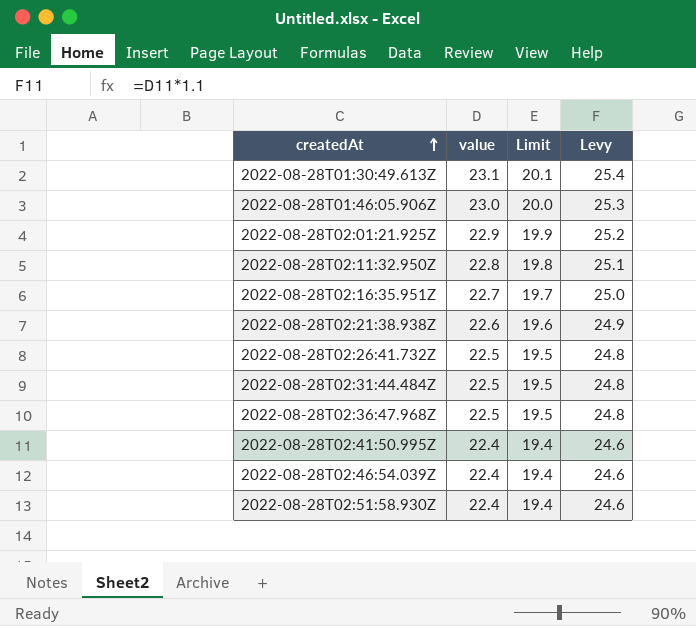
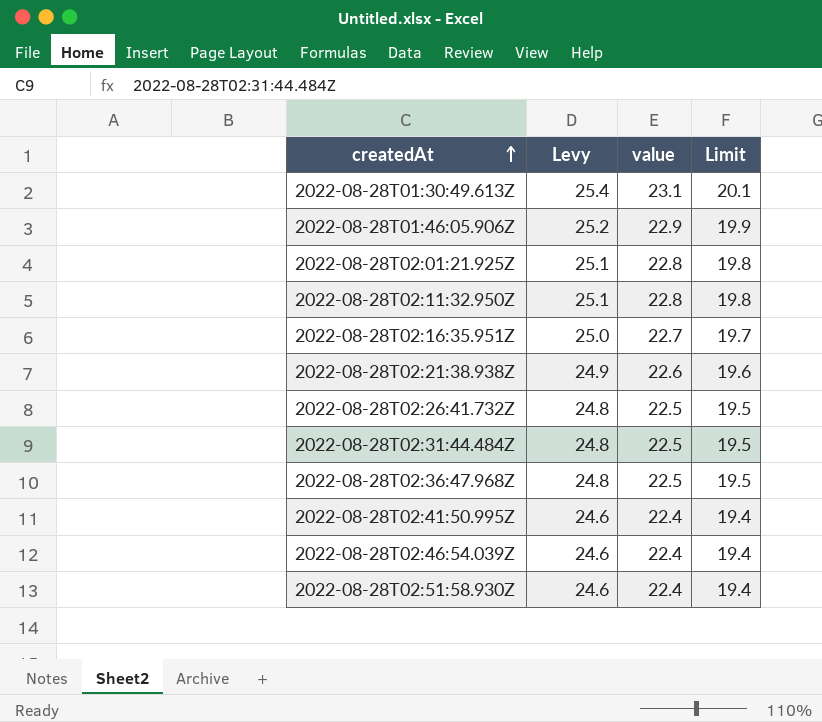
column Levy | position: 4 -> 2
2022-08-28T01:46:05.906Z | Levy: 25.3 -> 25.2
2022-08-28T01:46:05.906Z | value: 23.0 -> 22.9
2022-08-28T01:46:05.906Z | Limit: 20.0 -> 19.9
2022-08-28T02:01:21.925Z | Levy: 25.2 -> 25.1
2022-08-28T02:01:21.925Z | value: 22.9 -> 22.8
2022-08-28T02:01:21.925Z | Limit: 19.9 -> 19.8

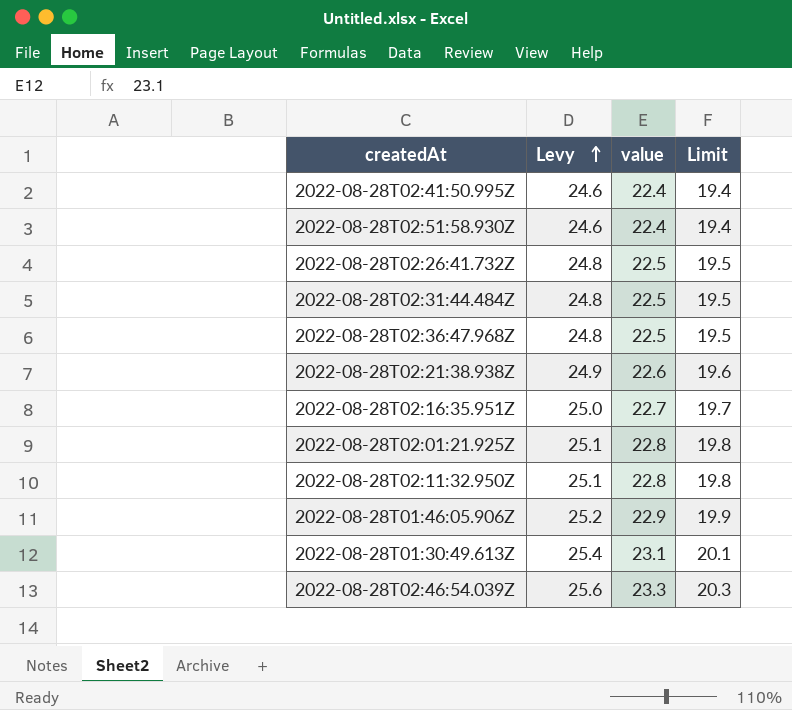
row order: createdAt ascending -> Levy ascending
2022-08-28T02:46:54.039Z | Levy: 24.6 -> 25.6
2022-08-28T02:46:54.039Z | value: 22.4 -> 23.3
2022-08-28T02:46:54.039Z | Limit: 19.4 -> 20.3

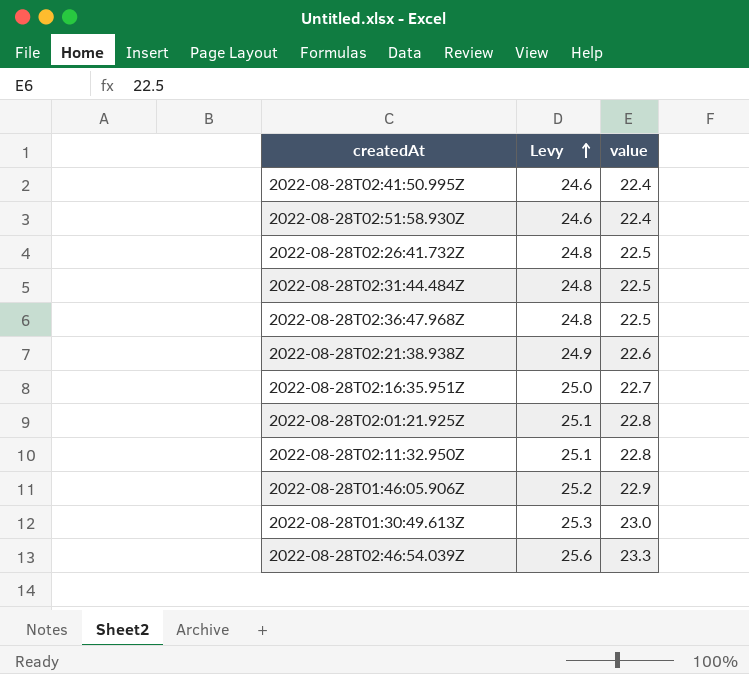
column Limit | formula: [value] - 3 -> none
2022-08-28T01:30:49.613Z | Levy: 25.4 -> 25.3
2022-08-28T01:30:49.613Z | value: 23.1 -> 23.0

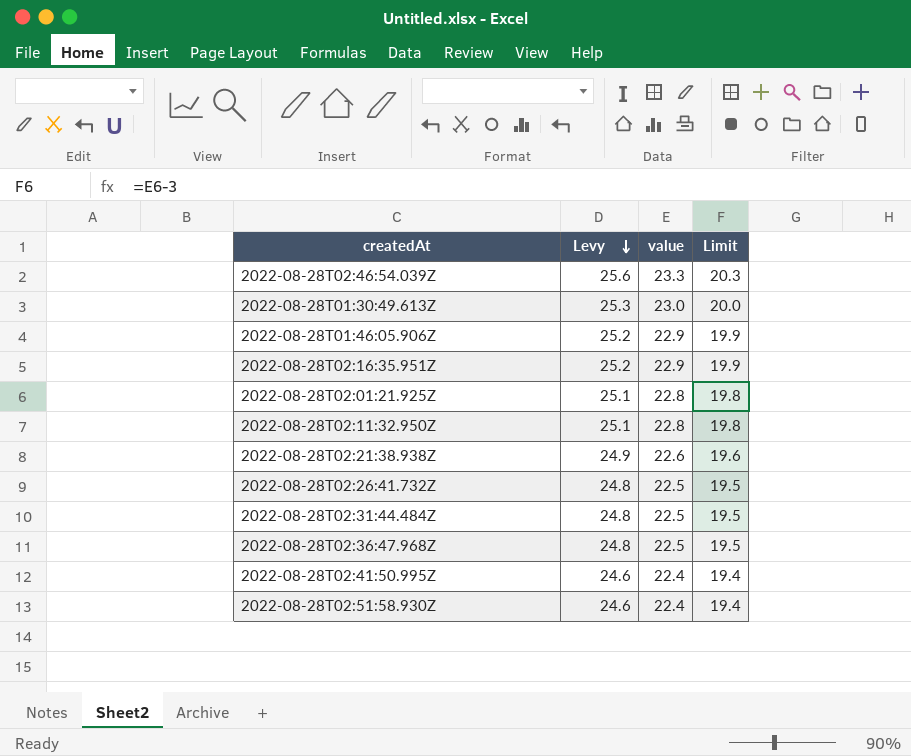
row order: Levy ascending -> Levy descending
column Limit | formula: none -> [value] - 3
2022-08-28T02:16:35.951Z | Levy: 25.0 -> 25.2
2022-08-28T02:16:35.951Z | value: 22.7 -> 22.9

